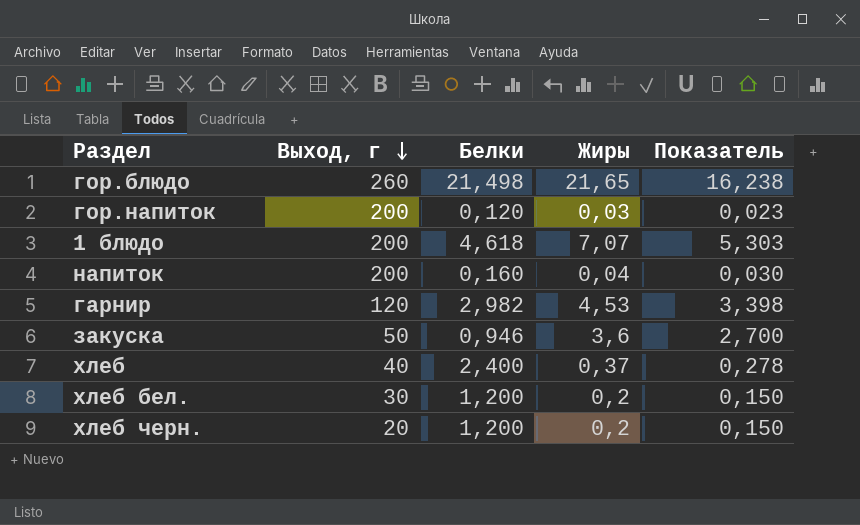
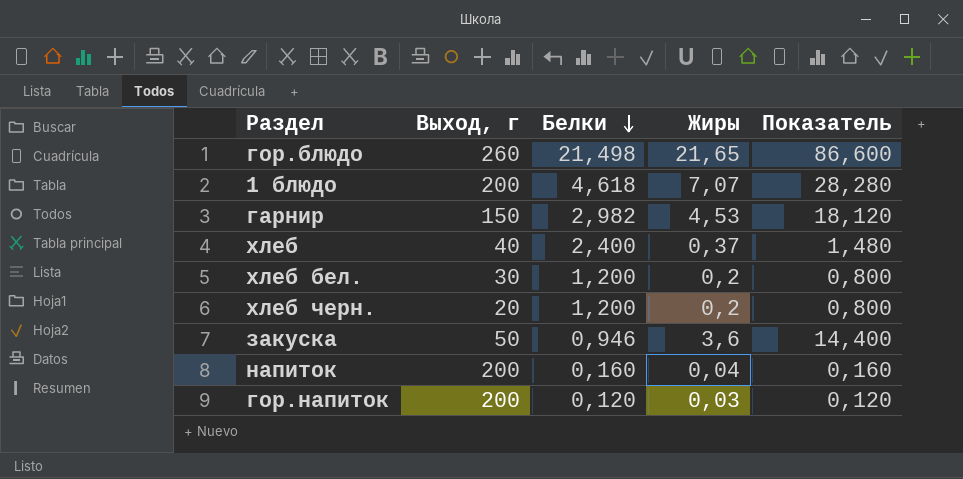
row order: Выход, г descending -> Белки descending
column Показатель | formula: [Жиры] * 0,75 -> [Жиры] * 4
гарнир | Выход, г: 120 -> 150

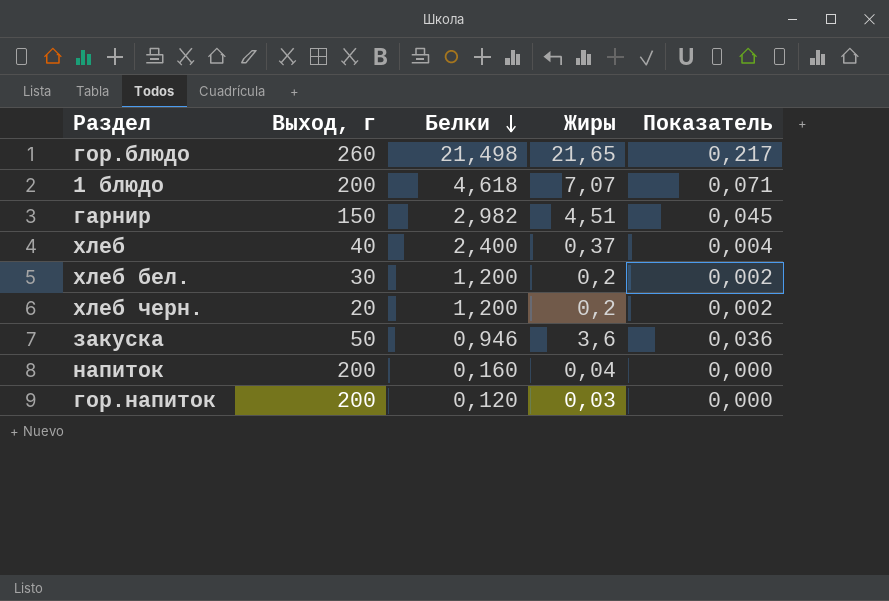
column Показатель | formula: [Жиры] * 4 -> [Жиры] * 0,01
гарнир | Жиры: 4,53 -> 4,51

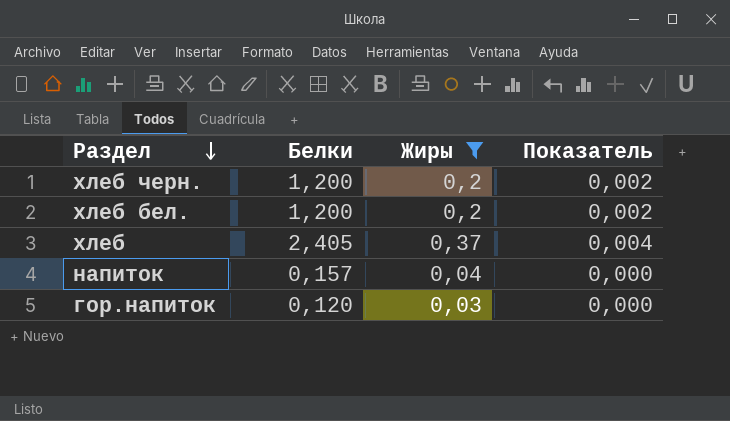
filter: none -> Жиры <= 0,37
row order: Белки descending -> Раздел descending
column Выход, г | position: 2 -> none
хлеб | Белки: 2,400 -> 2,405
напиток | Белки: 0,160 -> 0,157

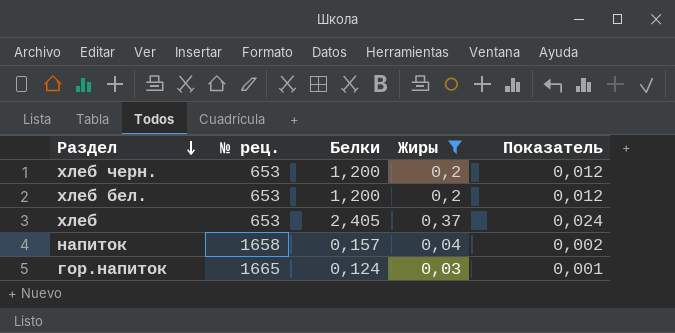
column № рец. | position: none -> 2
column Показатель | formula: [Жиры] * 0,01 -> [Белки] * 0,01
гор.напиток | Белки: 0,120 -> 0,124

